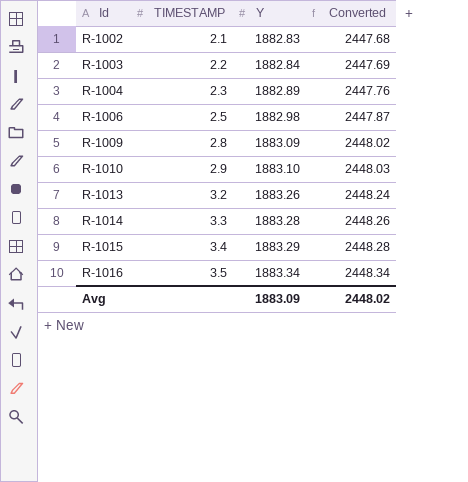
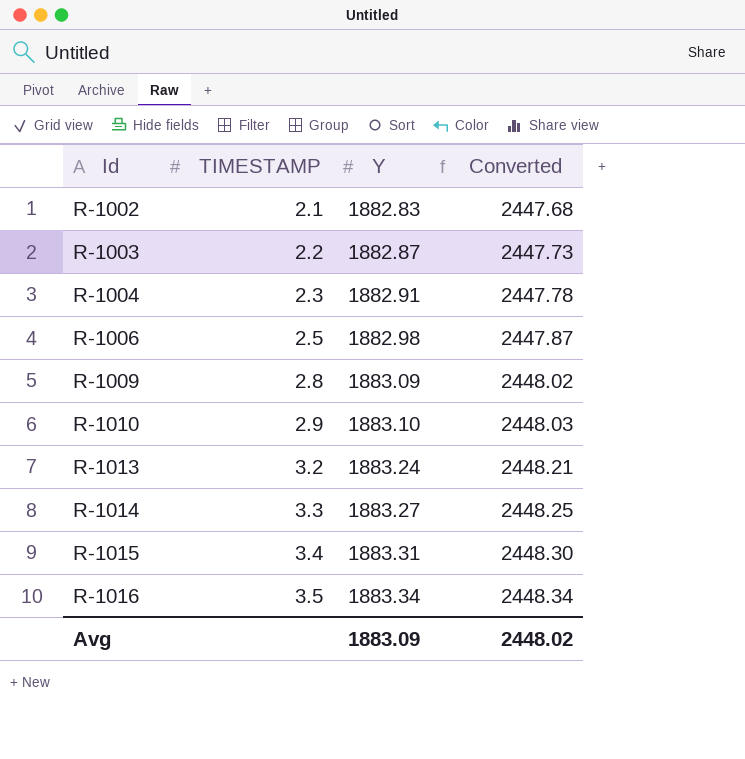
R-1003 | Y: 1882.84 -> 1882.87
R-1003 | Converted: 2447.69 -> 2447.73
R-1004 | Y: 1882.89 -> 1882.91
R-1004 | Converted: 2447.76 -> 2447.78
R-1013 | Y: 1883.26 -> 1883.24
R-1013 | Converted: 2448.24 -> 2448.21
R-1014 | Y: 1883.28 -> 1883.27
R-1014 | Converted: 2448.26 -> 2448.25
R-1015 | Y: 1883.29 -> 1883.31
R-1015 | Converted: 2448.28 -> 2448.30

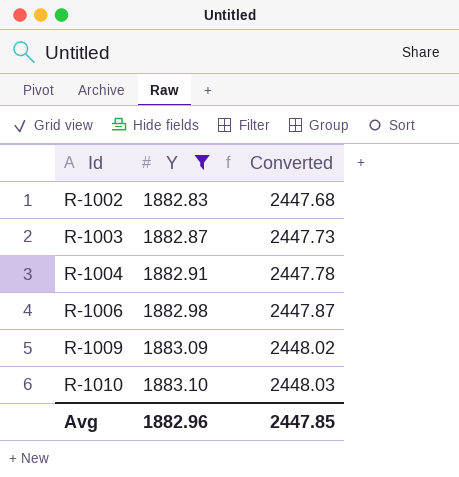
filter: none -> Y <= 1883.10
column TIMESTAMP | position: 2 -> none
Avg | Y: 1883.09 -> 1882.96
Avg | Converted: 2448.02 -> 2447.85

